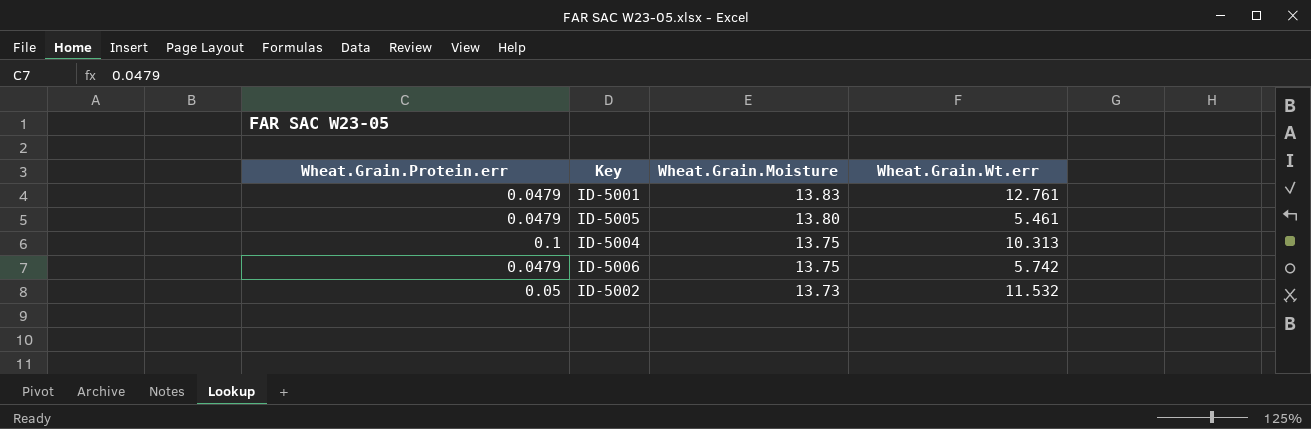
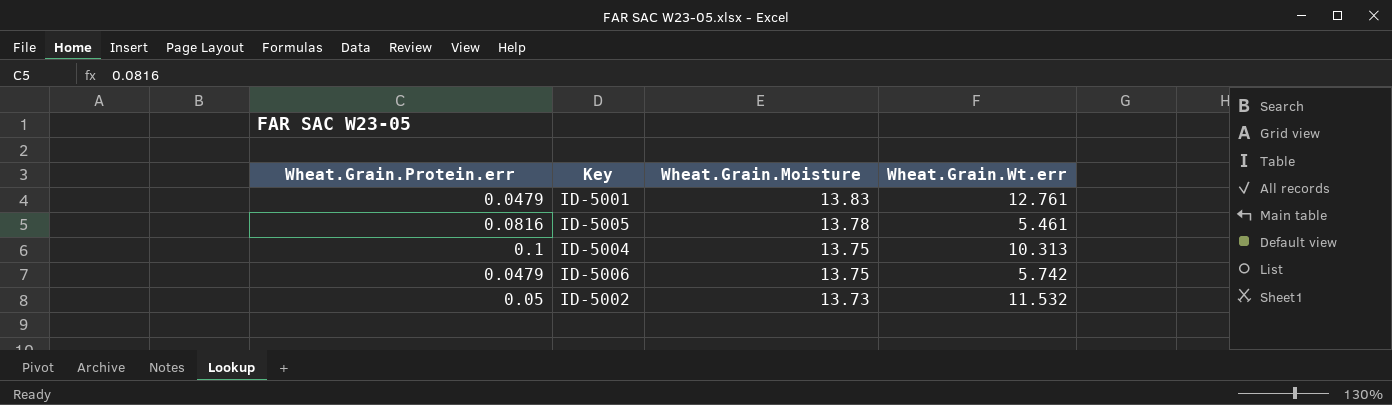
ID-5005 | Wheat.Grain.Protein.err: 0.0479 -> 0.0816
ID-5005 | Wheat.Grain.Moisture: 13.80 -> 13.78

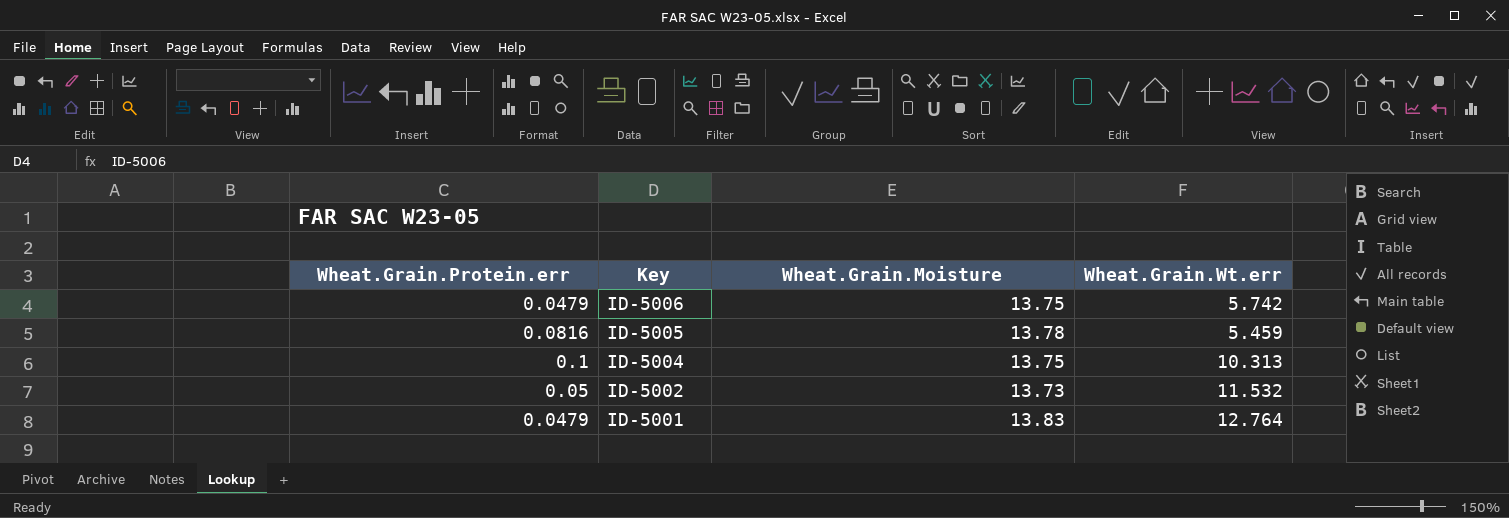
row order: Wheat.Grain.Moisture descending -> Key descending
ID-5005 | Wheat.Grain.Wt.err: 5.461 -> 5.459
ID-5001 | Wheat.Grain.Wt.err: 12.761 -> 12.764

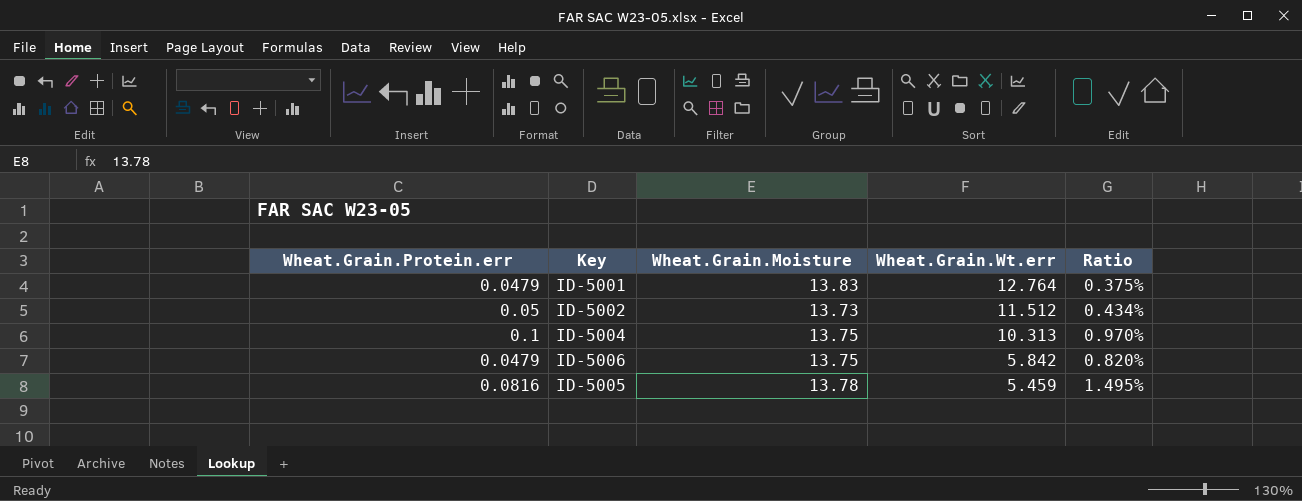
row order: Key descending -> Wheat.Grain.Wt.err descending
column Ratio | formula: none -> [Wheat.Grain.Protein.err] / [Wheat.Grain.Wt.err]
ID-5002 | Wheat.Grain.Wt.err: 11.532 -> 11.512
ID-5006 | Wheat.Grain.Wt.err: 5.742 -> 5.842

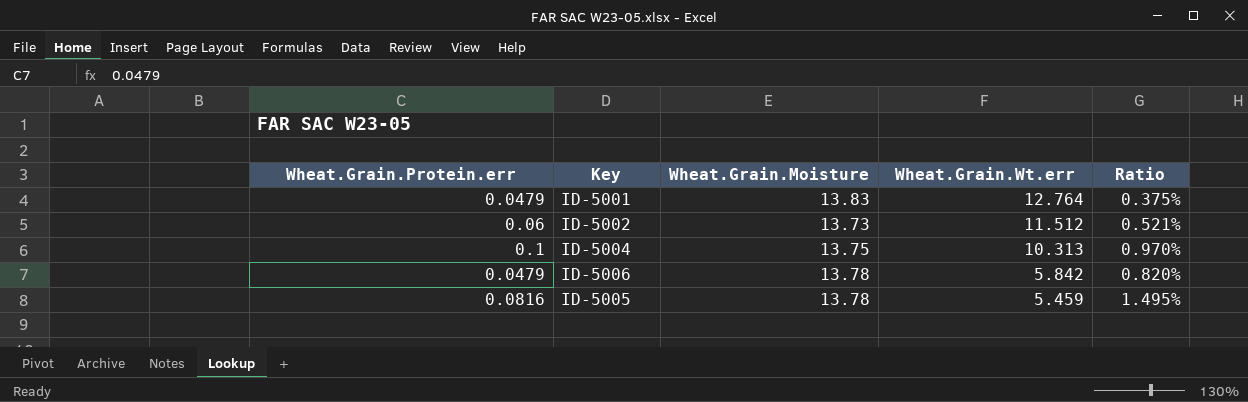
ID-5002 | Wheat.Grain.Protein.err: 0.05 -> 0.06
ID-5002 | Ratio: 0.434% -> 0.521%
ID-5006 | Wheat.Grain.Moisture: 13.75 -> 13.78

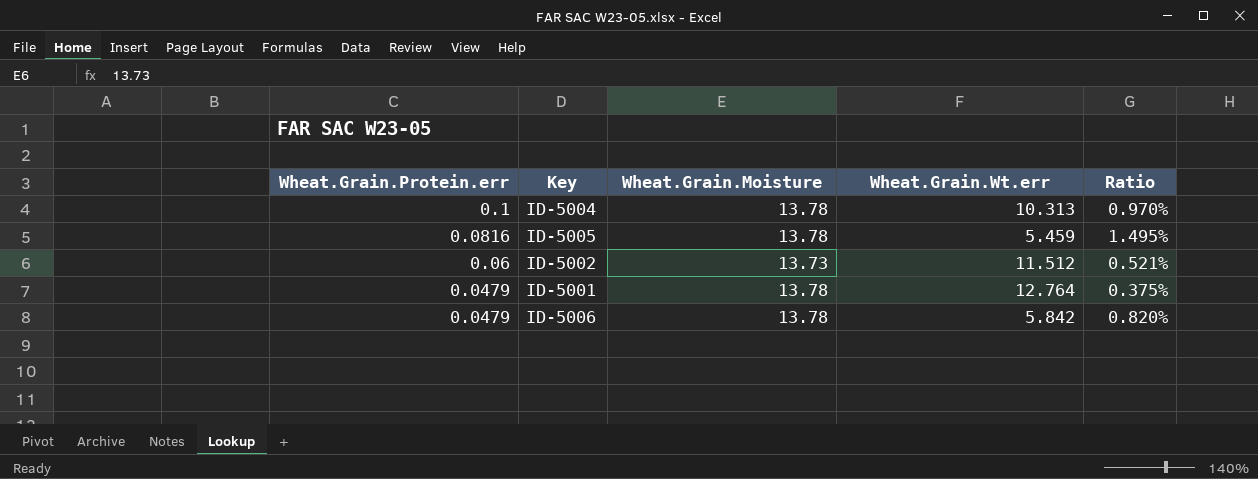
row order: Wheat.Grain.Wt.err descending -> Wheat.Grain.Protein.err descending
ID-5004 | Wheat.Grain.Moisture: 13.75 -> 13.78
ID-5001 | Wheat.Grain.Moisture: 13.83 -> 13.78

